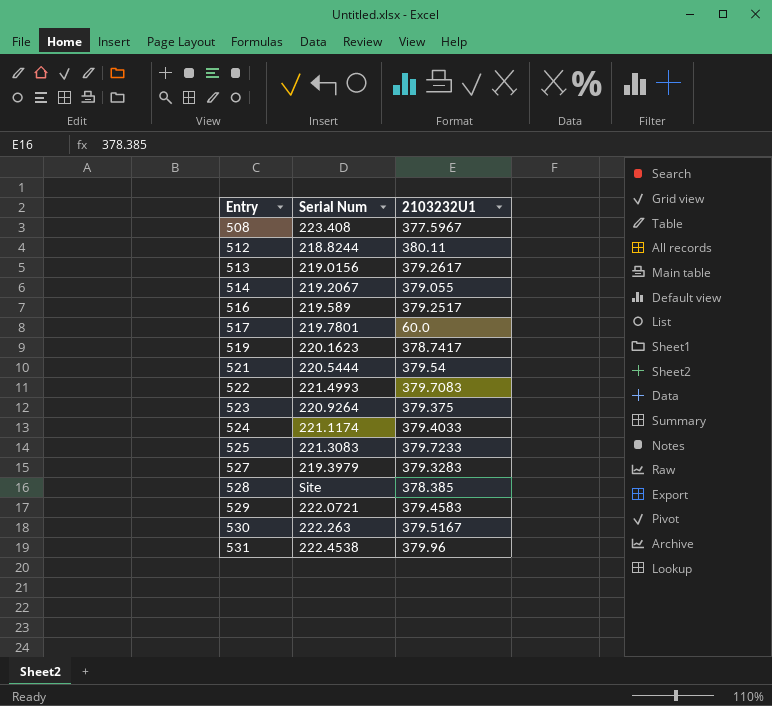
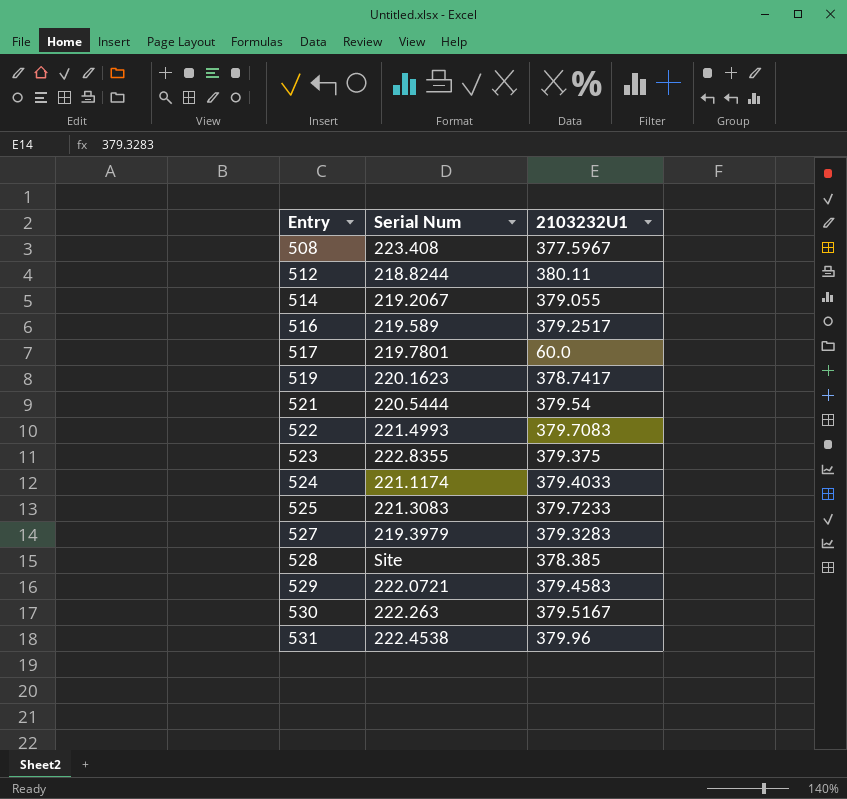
row 513: 219.0156 | 379.2617 -> none
523 | Serial Num: 220.9264 -> 222.8355

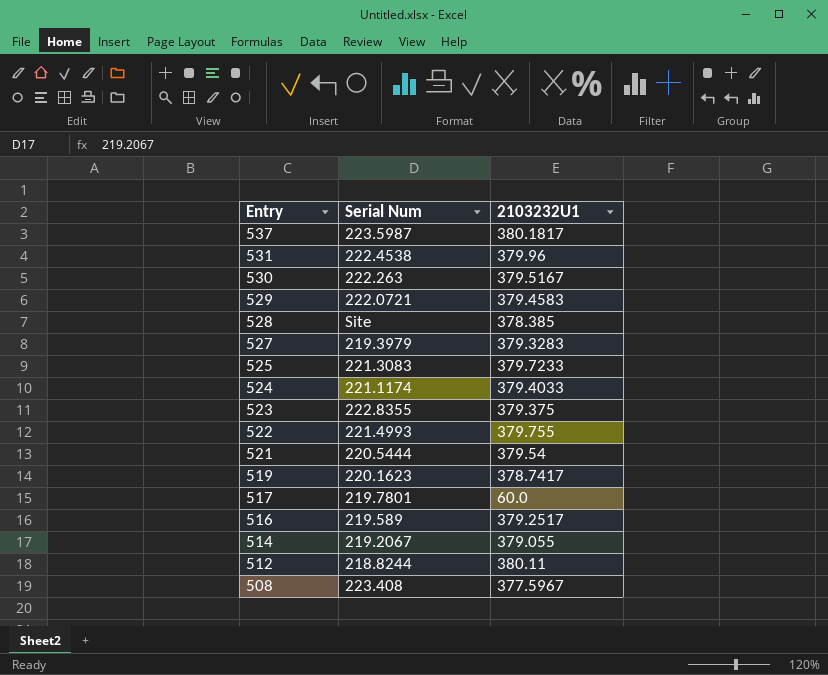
row order: Entry ascending -> Entry descending
row 537: none -> 223.5987 | 380.1817
522 | 2103232U1: 379.7083 -> 379.755

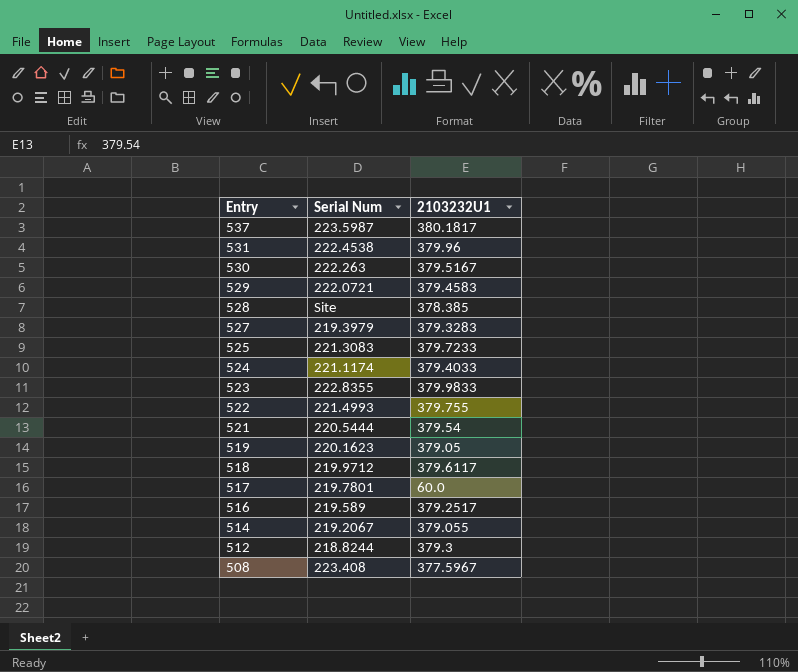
523 | 2103232U1: 379.375 -> 379.9833
519 | 2103232U1: 378.7417 -> 379.05
row 518: none -> 219.9712 | 379.6117
512 | 2103232U1: 380.11 -> 379.3

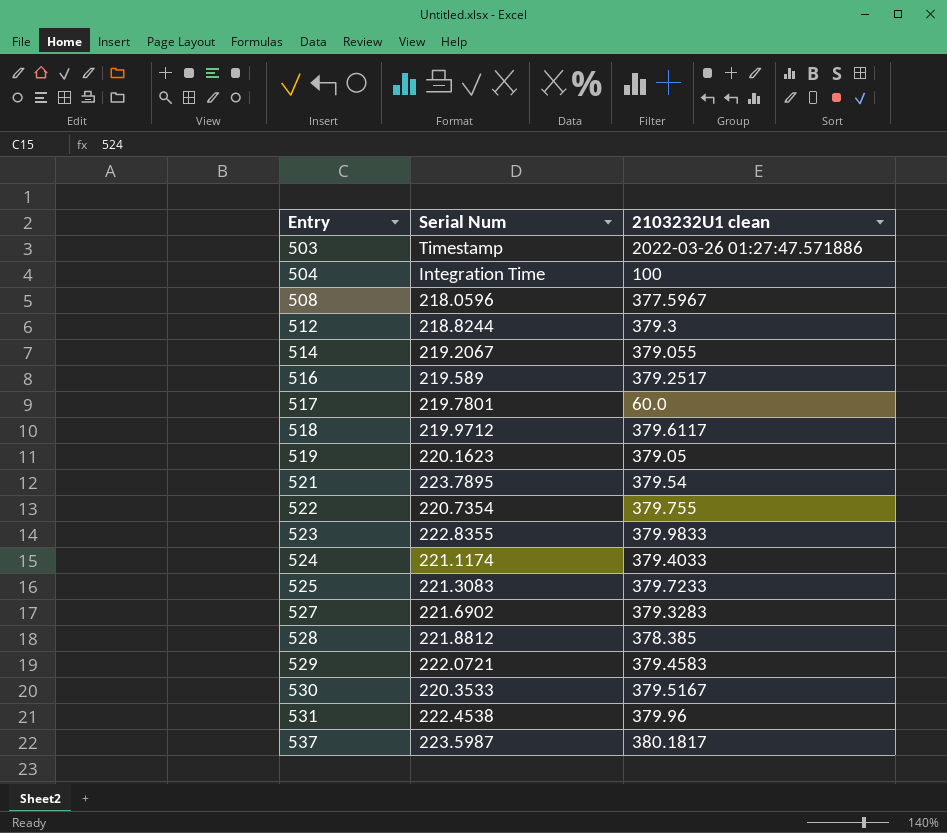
row order: Entry descending -> Entry ascending
column name: 2103232U1 -> 2103232U1 clean
row 503: none -> Timestamp | 2022-03-26 01:27:47.571886
row 504: none -> Integration Time | 100
508 | Serial Num: 223.408 -> 218.0596
521 | Serial Num: 220.5444 -> 223.7895
522 | Serial Num: 221.4993 -> 220.7354
527 | Serial Num: 219.3979 -> 221.6902
528 | Serial Num: Site -> 221.8812
530 | Serial Num: 222.263 -> 220.3533

